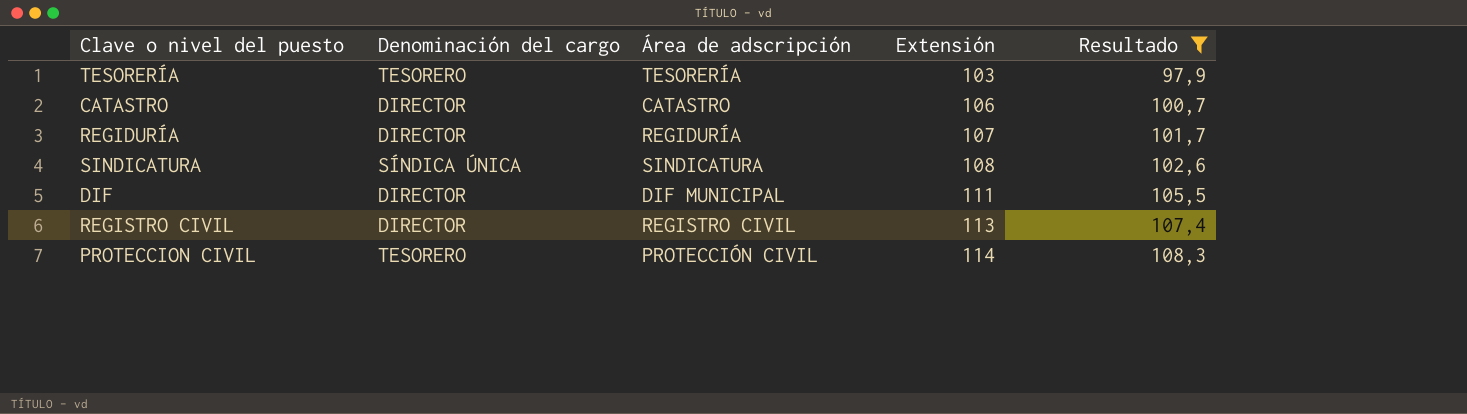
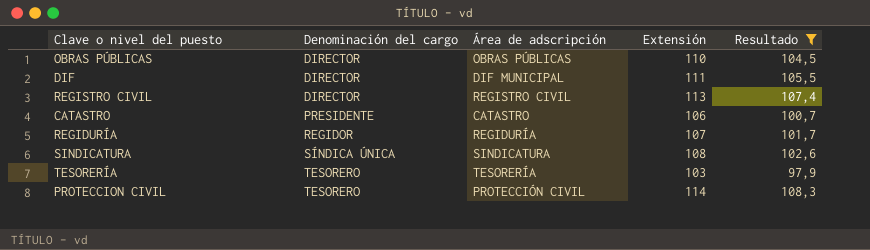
row order: Extensión ascending -> Denominación del cargo ascending
row OBRAS PÚBLICAS: none -> DIRECTOR | OBRAS PÚBLICAS | 110 | 104,5
CATASTRO | Denominación del cargo: DIRECTOR -> PRESIDENTE
REGIDURÍA | Denominación del cargo: DIRECTOR -> REGIDOR

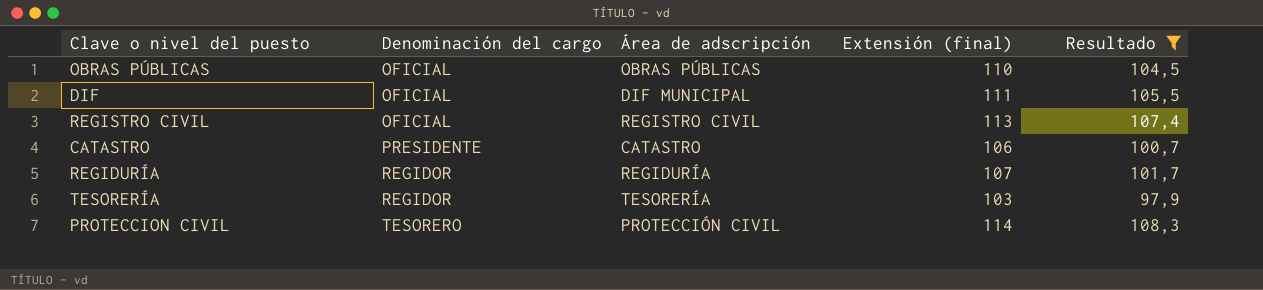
column name: Extensión -> Extensión (final)
row SINDICATURA: SÍNDICA ÚNICA | SINDICATURA | 108 | 102,6 -> none
OBRAS PÚBLICAS | Denominación del cargo: DIRECTOR -> OFICIAL
DIF | Denominación del cargo: DIRECTOR -> OFICIAL
REGISTRO CIVIL | Denominación del cargo: DIRECTOR -> OFICIAL
TESORERÍA | Denominación del cargo: TESORERO -> REGIDOR

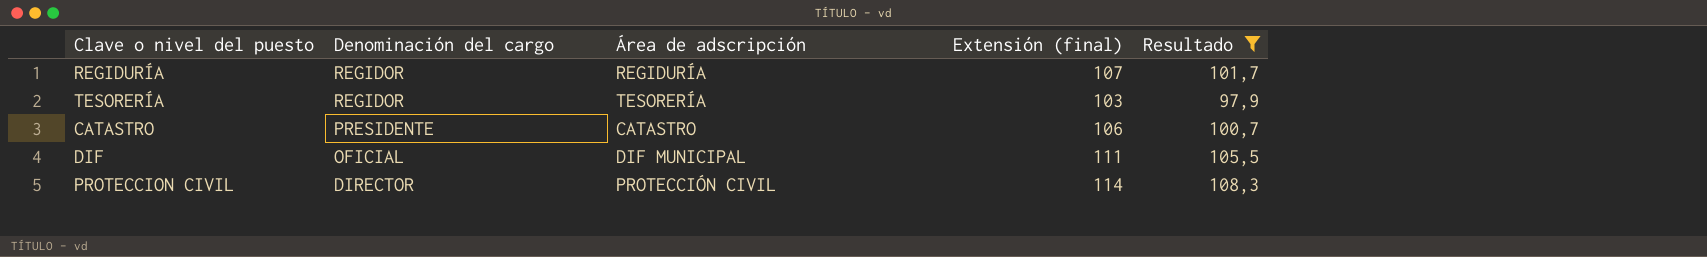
row order: Denominación del cargo ascending -> Denominación del cargo descending
row OBRAS PÚBLICAS: OFICIAL | OBRAS PÚBLICAS | 110 | 104,5 -> none
row REGISTRO CIVIL: OFICIAL | REGISTRO CIVIL | 113 | 107,4 -> none
PROTECCION CIVIL | Denominación del cargo: TESORERO -> DIRECTOR

